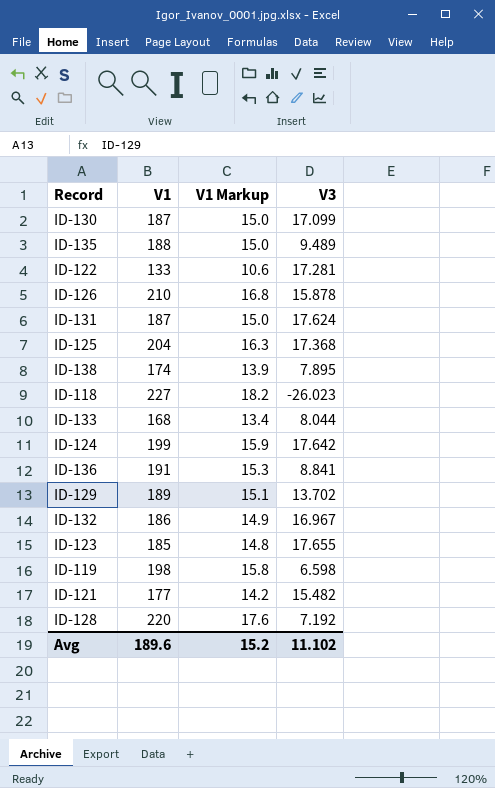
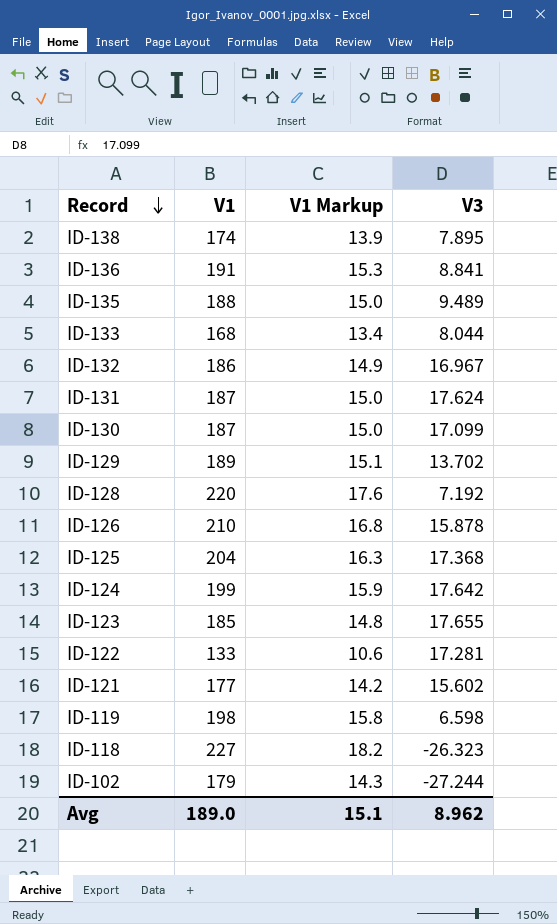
row order: none -> Record descending
ID-121 | V3: 15.482 -> 15.602
ID-118 | V3: -26.023 -> -26.323
row ID-102: none -> 179 | 14.3 | -27.244
Avg | V1: 189.6 -> 189.0
Avg | V1 Markup: 15.2 -> 15.1
Avg | V3: 11.102 -> 8.962

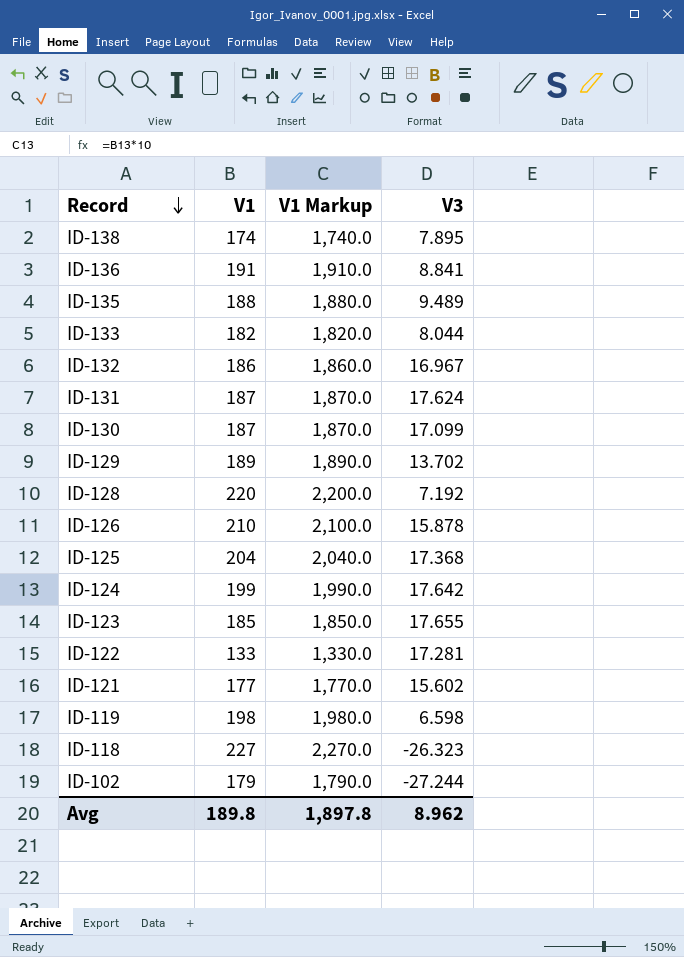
column V1 Markup | formula: [V1] * 0.08 -> [V1] * 10
ID-133 | V1: 168 -> 182
Avg | V1: 189.0 -> 189.8
Avg | V1 Markup: 15.1 -> 1,897.8

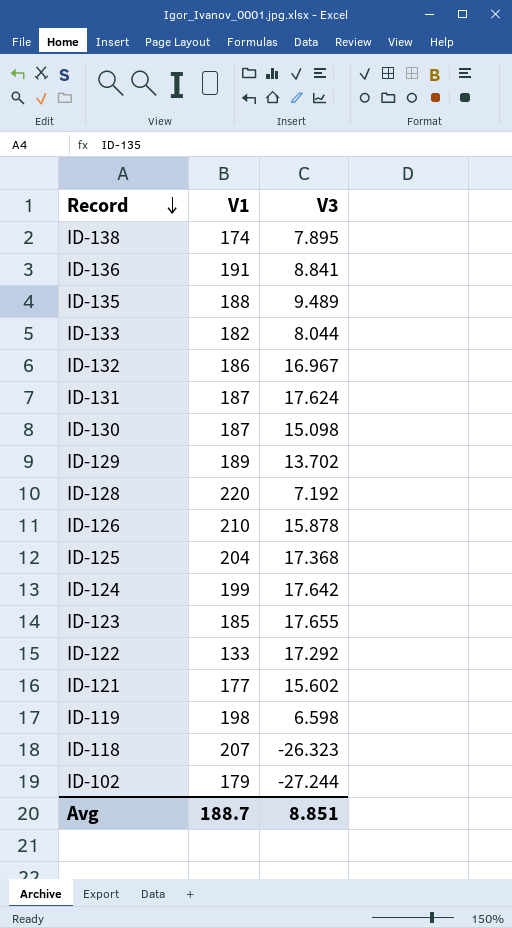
column V1 Markup | formula: [V1] * 10 -> none
ID-130 | V3: 17.099 -> 15.098
ID-122 | V3: 17.281 -> 17.292
ID-118 | V1: 227 -> 207
Avg | V1: 189.8 -> 188.7
Avg | V3: 8.962 -> 8.851

